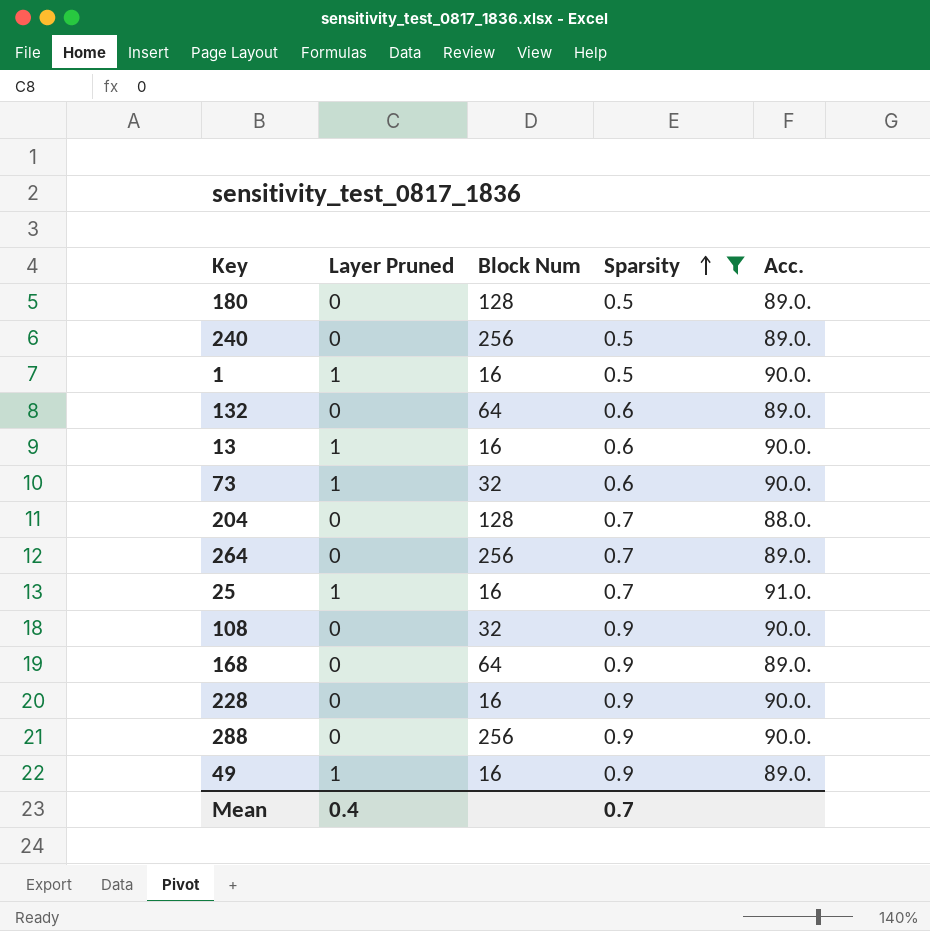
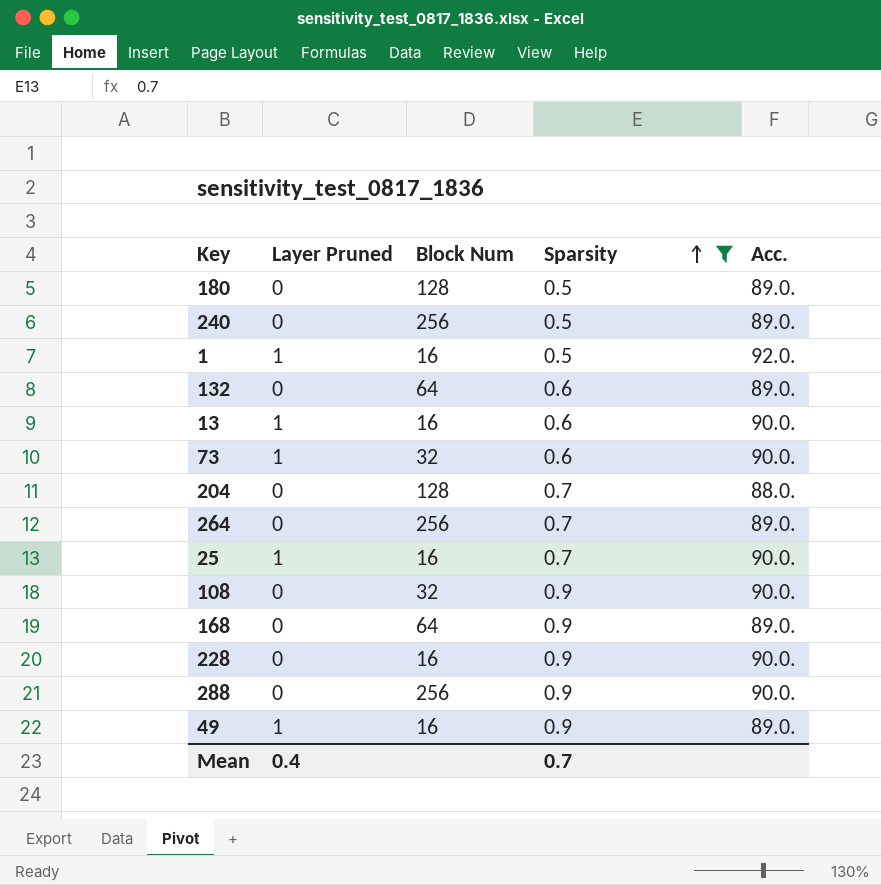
1 | Acc.: 90.0. -> 92.0.
25 | Acc.: 91.0. -> 90.0.

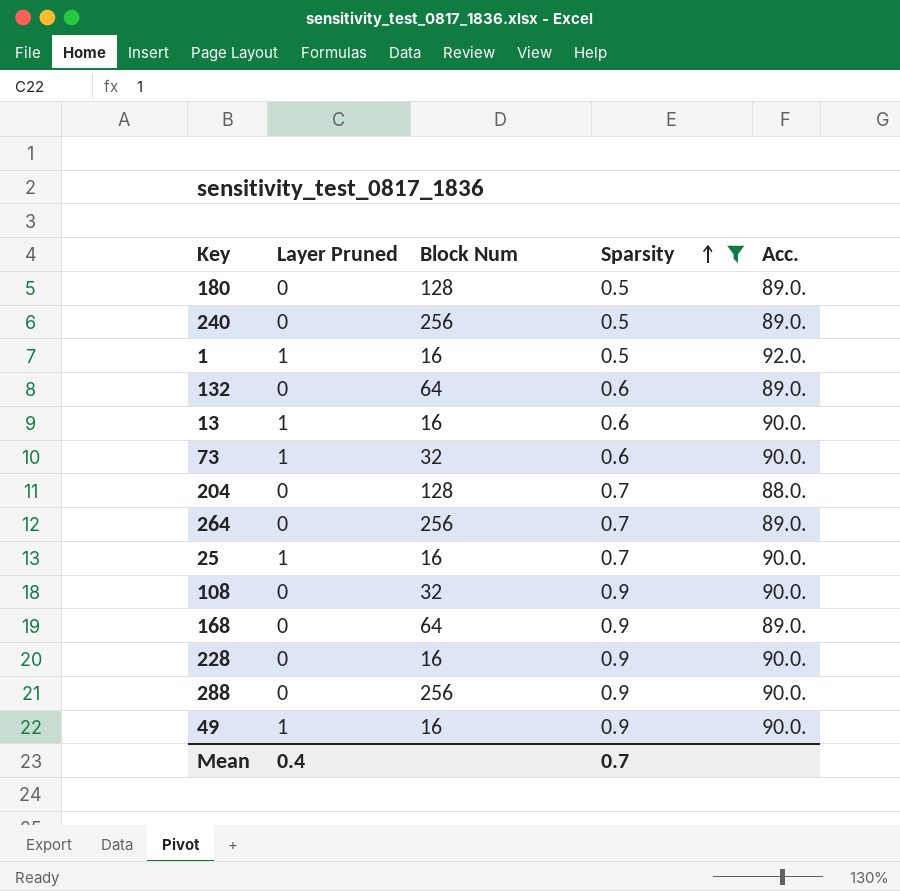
49 | Acc.: 89.0. -> 90.0.

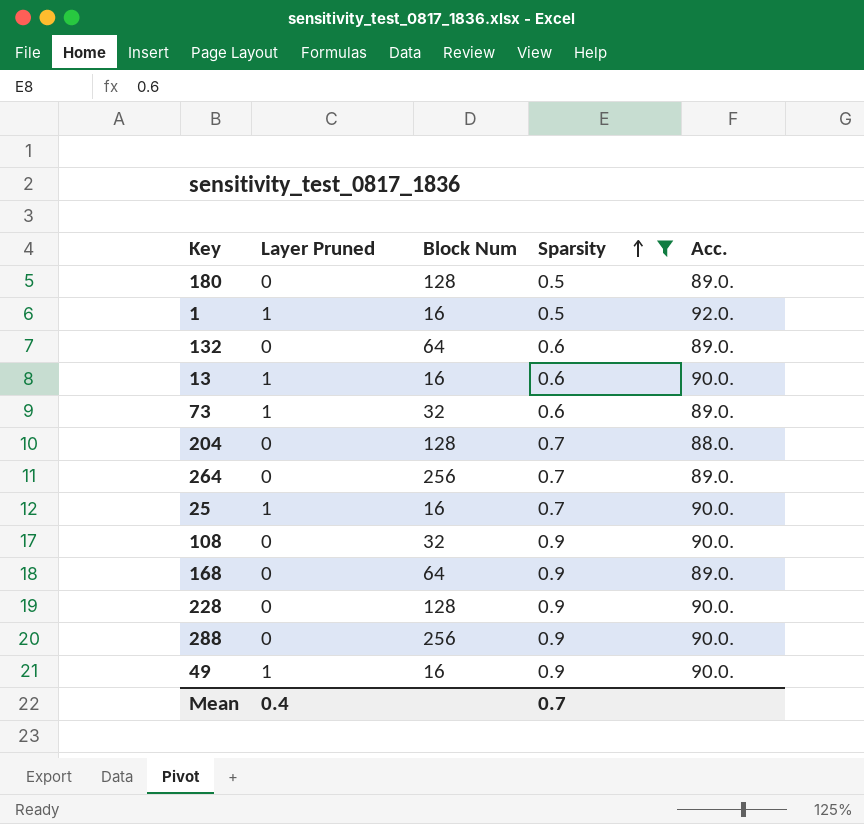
row 240: 0 | 256 | 0.5 | 89.0. -> none
73 | Acc.: 90.0. -> 89.0.
228 | Block Num: 16 -> 128

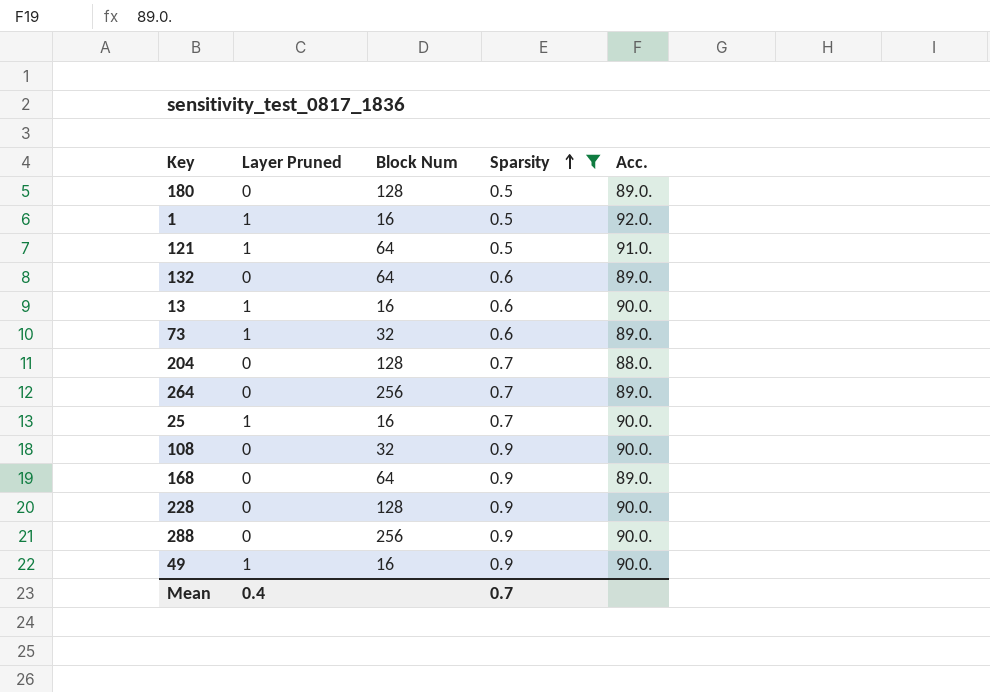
row 121: none -> 1 | 64 | 0.5 | 91.0.

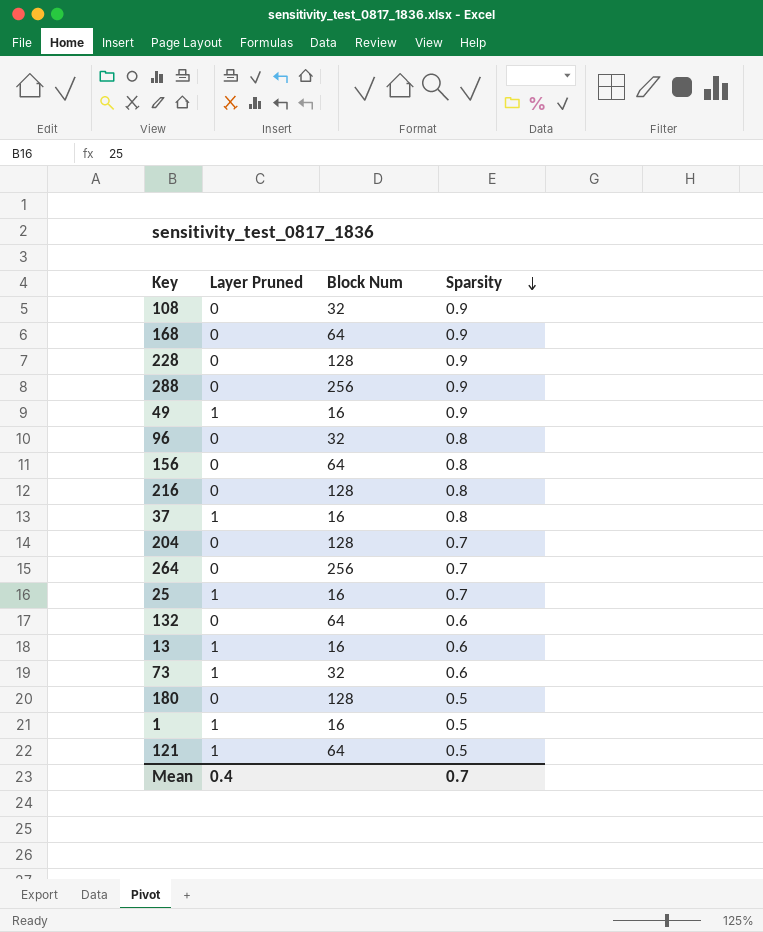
filter: Sparsity != 0.8 -> none
row order: Sparsity ascending -> Sparsity descending
column Acc. | position: 5 -> none

